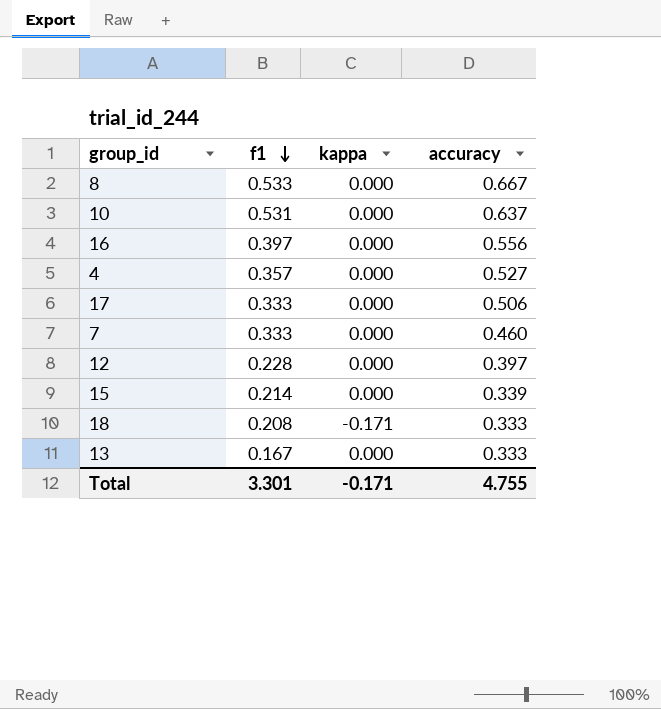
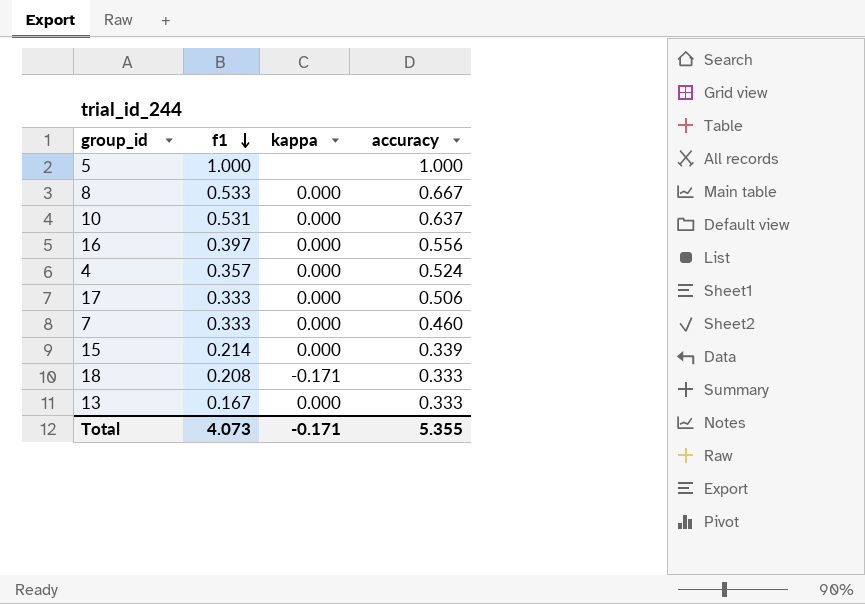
row 12: 0.228 | 0.000 | 0.397 -> none
row 5: none -> 1.000 | none | 1.000
4 | accuracy: 0.527 -> 0.524
Total | f1: 3.301 -> 4.073
Total | accuracy: 4.755 -> 5.355

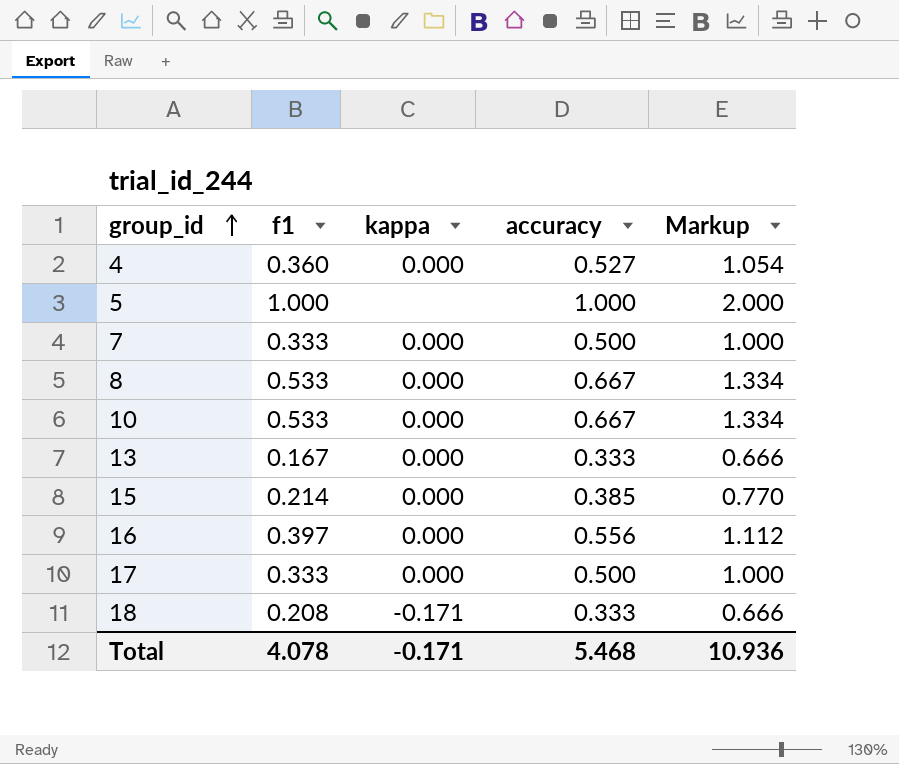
row order: f1 descending -> group_id ascending
column Markup | formula: none -> [accuracy] * 2
4 | f1: 0.357 -> 0.360
4 | accuracy: 0.524 -> 0.527
7 | accuracy: 0.460 -> 0.500
10 | f1: 0.531 -> 0.533
10 | accuracy: 0.637 -> 0.667
15 | accuracy: 0.339 -> 0.385
17 | accuracy: 0.506 -> 0.500
Total | f1: 4.073 -> 4.078
Total | accuracy: 5.355 -> 5.468

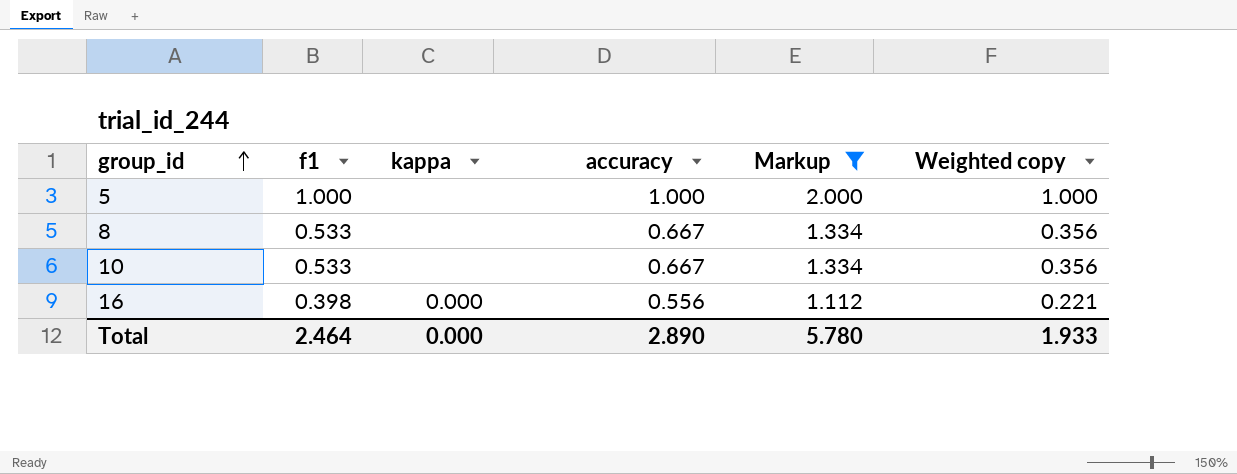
filter: none -> Markup >= 1.112
column Weighted copy | formula: none -> [f1] * [accuracy]
8 | kappa: 0.000 -> none
10 | kappa: 0.000 -> none
16 | f1: 0.397 -> 0.398
Total | f1: 4.078 -> 2.464
Total | kappa: -0.171 -> 0.000
Total | accuracy: 5.468 -> 2.890
Total | Markup: 10.936 -> 5.780

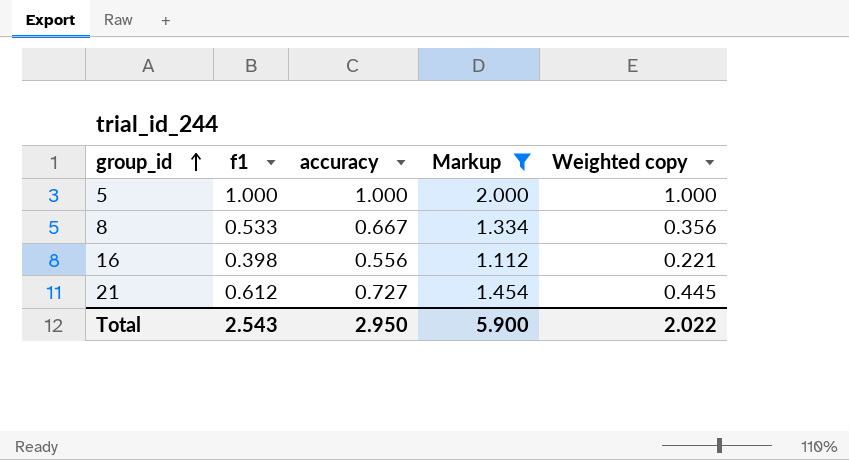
column kappa | position: 3 -> none
row 10: 0.533 | none | 0.667 | 1.334 | 0.356 -> none
row 21: none -> 0.612 | 0.727 | 1.454 | 0.445
Total | f1: 2.464 -> 2.543
Total | accuracy: 2.890 -> 2.950
Total | Markup: 5.780 -> 5.900
Total | Weighted copy: 1.933 -> 2.022

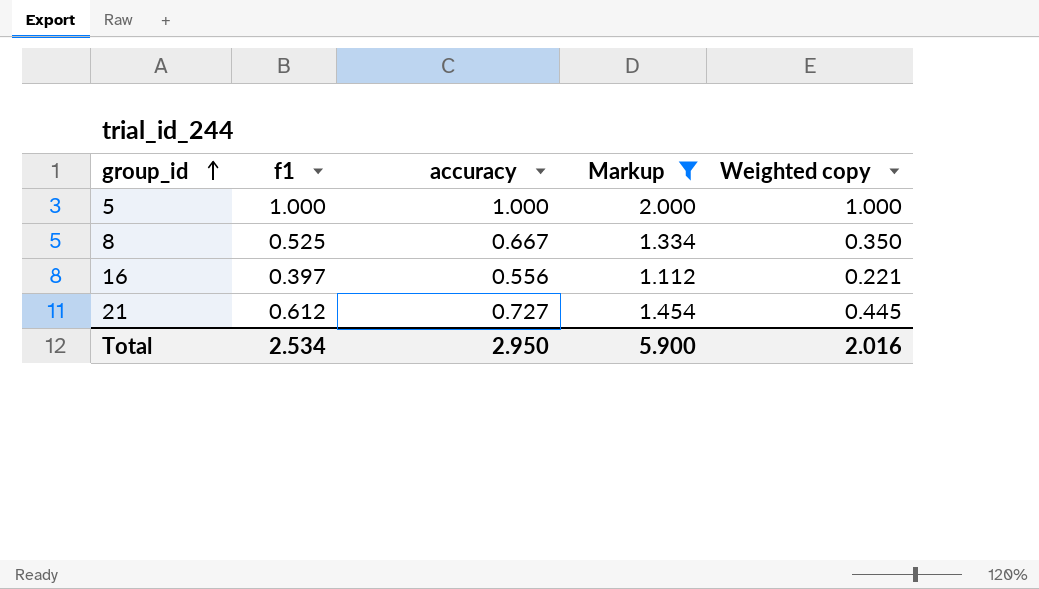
8 | f1: 0.533 -> 0.525
8 | Weighted copy: 0.356 -> 0.350
16 | f1: 0.398 -> 0.397
Total | f1: 2.543 -> 2.534
Total | Weighted copy: 2.022 -> 2.016

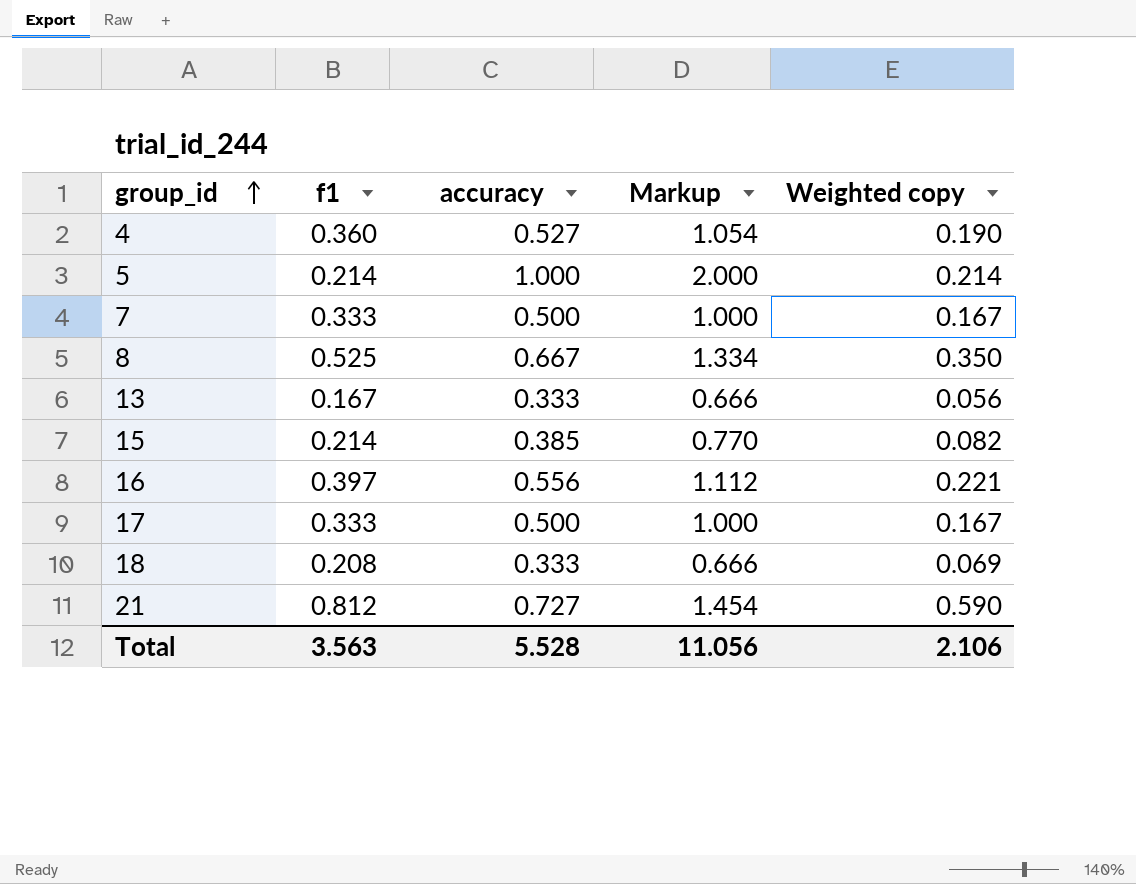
filter: Markup >= 1.112 -> none
5 | f1: 1.000 -> 0.214
5 | Weighted copy: 1.000 -> 0.214
21 | f1: 0.612 -> 0.812
21 | Weighted copy: 0.445 -> 0.590
Total | f1: 2.534 -> 3.563
Total | accuracy: 2.950 -> 5.528
Total | Markup: 5.900 -> 11.056
Total | Weighted copy: 2.016 -> 2.106

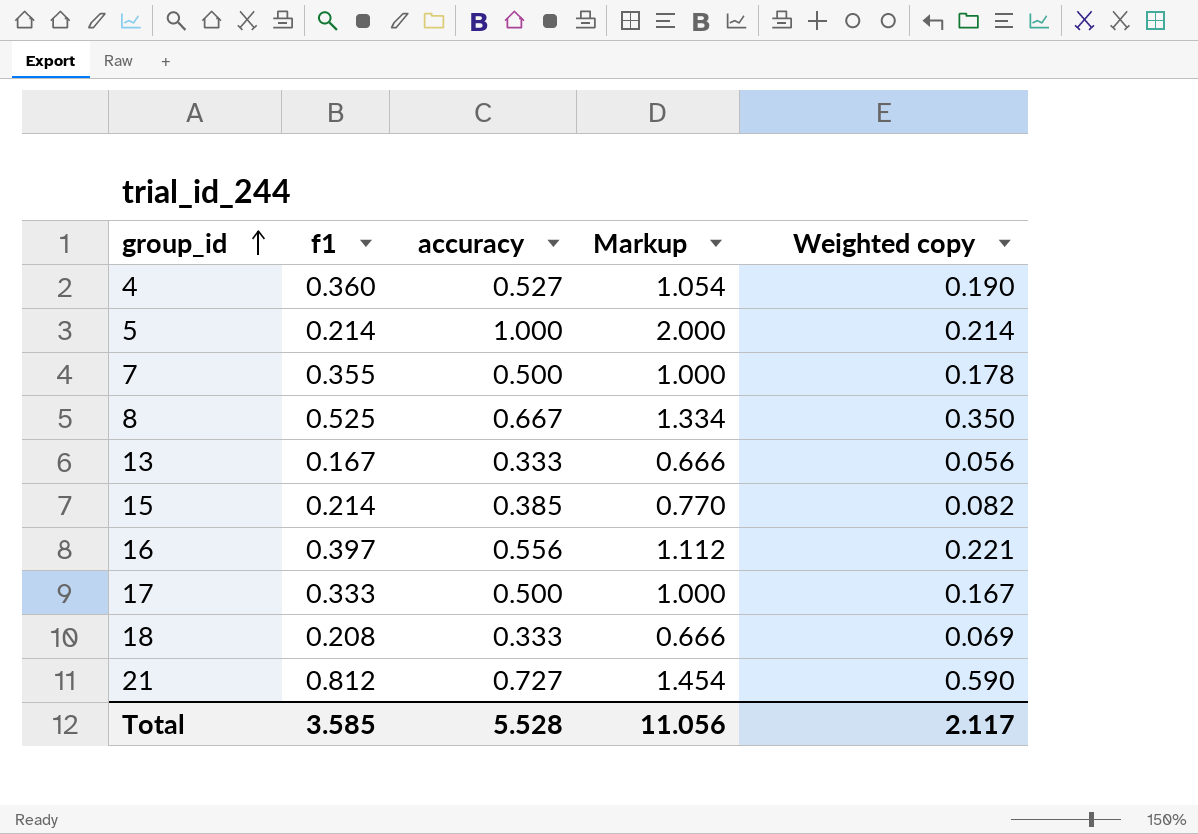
7 | f1: 0.333 -> 0.355
7 | Weighted copy: 0.167 -> 0.178
Total | f1: 3.563 -> 3.585
Total | Weighted copy: 2.106 -> 2.117

